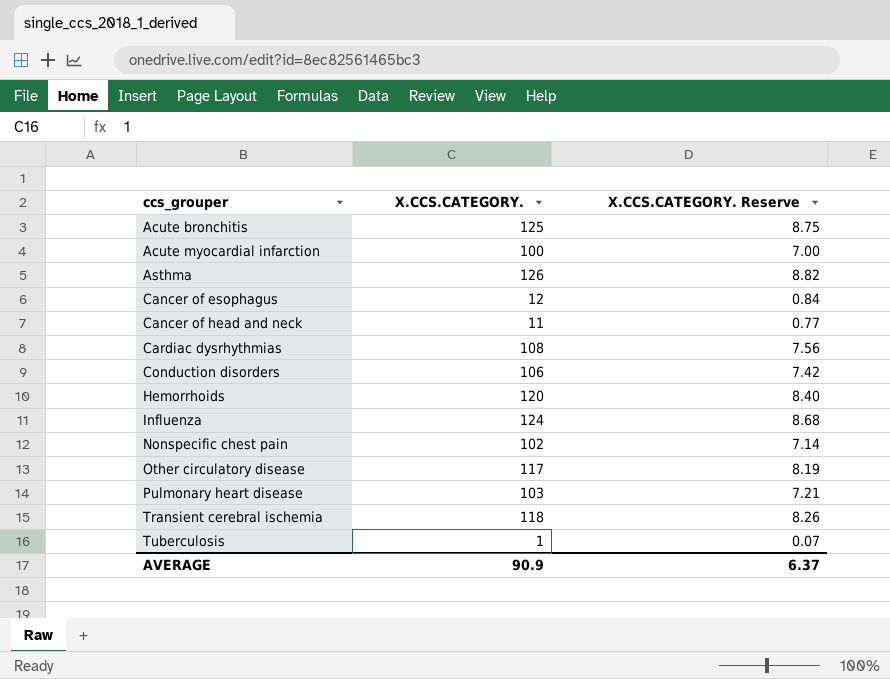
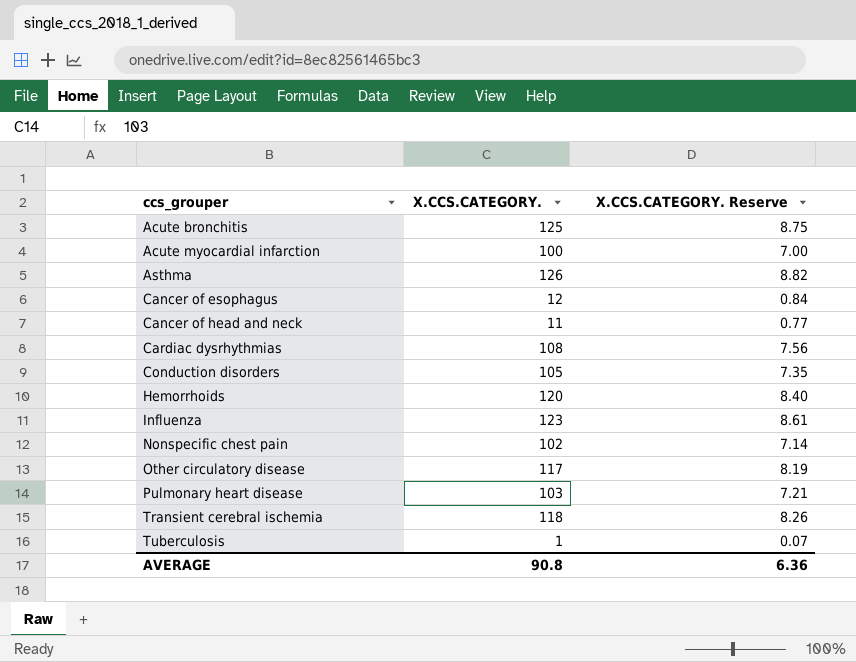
Conduction disorders | X.CCS.CATEGORY.: 106 -> 105
Conduction disorders | X.CCS.CATEGORY. Reserve: 7.42 -> 7.35
Influenza | X.CCS.CATEGORY.: 124 -> 123
Influenza | X.CCS.CATEGORY. Reserve: 8.68 -> 8.61
AVERAGE | X.CCS.CATEGORY.: 90.9 -> 90.8
AVERAGE | X.CCS.CATEGORY. Reserve: 6.37 -> 6.36

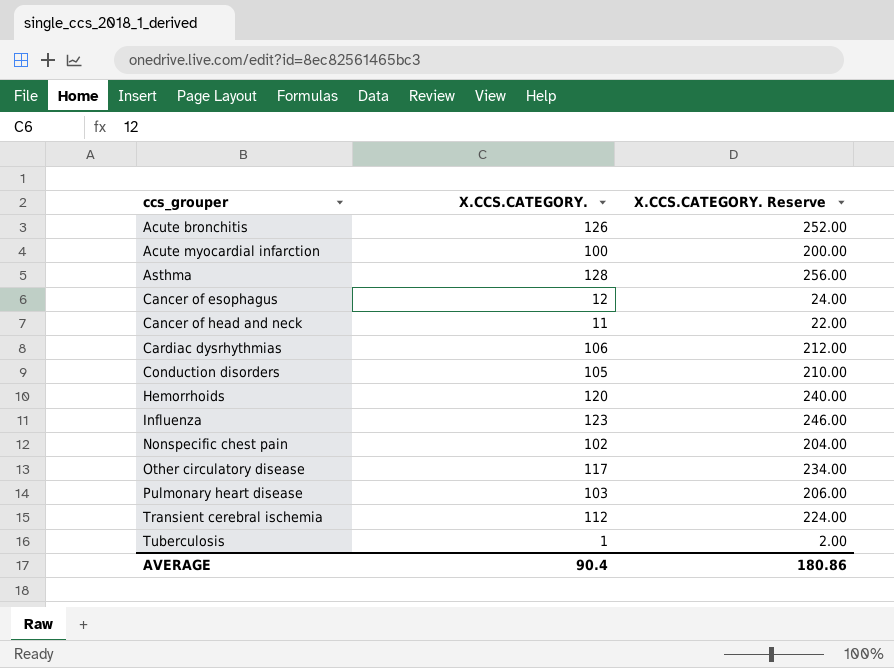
column X.CCS.CATEGORY. Reserve | formula: [X.CCS.CATEGORY.] * 0.07 -> [X.CCS.CATEGORY.] * 2
Acute bronchitis | X.CCS.CATEGORY.: 125 -> 126
Asthma | X.CCS.CATEGORY.: 126 -> 128
Cardiac dysrhythmias | X.CCS.CATEGORY.: 108 -> 106
Transient cerebral ischemia | X.CCS.CATEGORY.: 118 -> 112
AVERAGE | X.CCS.CATEGORY.: 90.8 -> 90.4
AVERAGE | X.CCS.CATEGORY. Reserve: 6.36 -> 180.86

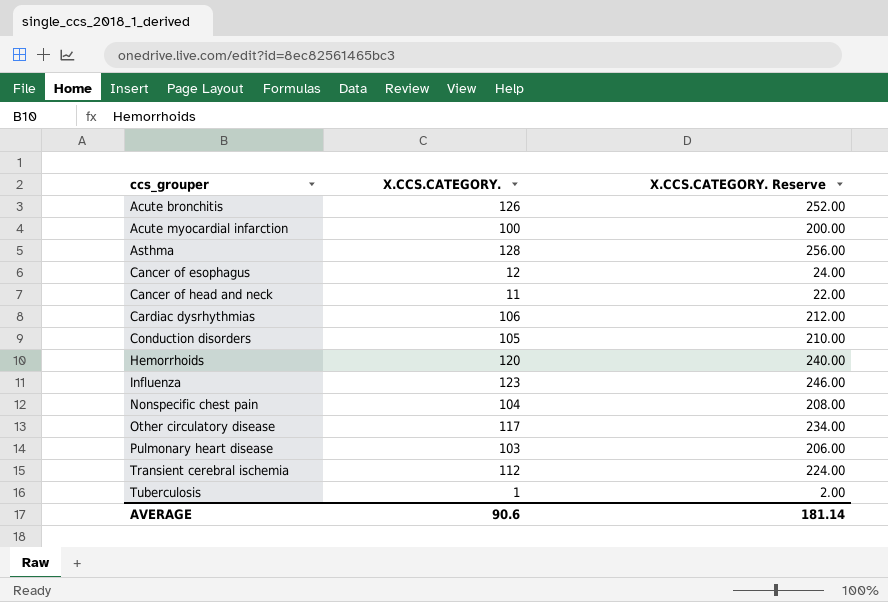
Nonspecific chest pain | X.CCS.CATEGORY.: 102 -> 104
Nonspecific chest pain | X.CCS.CATEGORY. Reserve: 204.00 -> 208.00
AVERAGE | X.CCS.CATEGORY.: 90.4 -> 90.6
AVERAGE | X.CCS.CATEGORY. Reserve: 180.86 -> 181.14

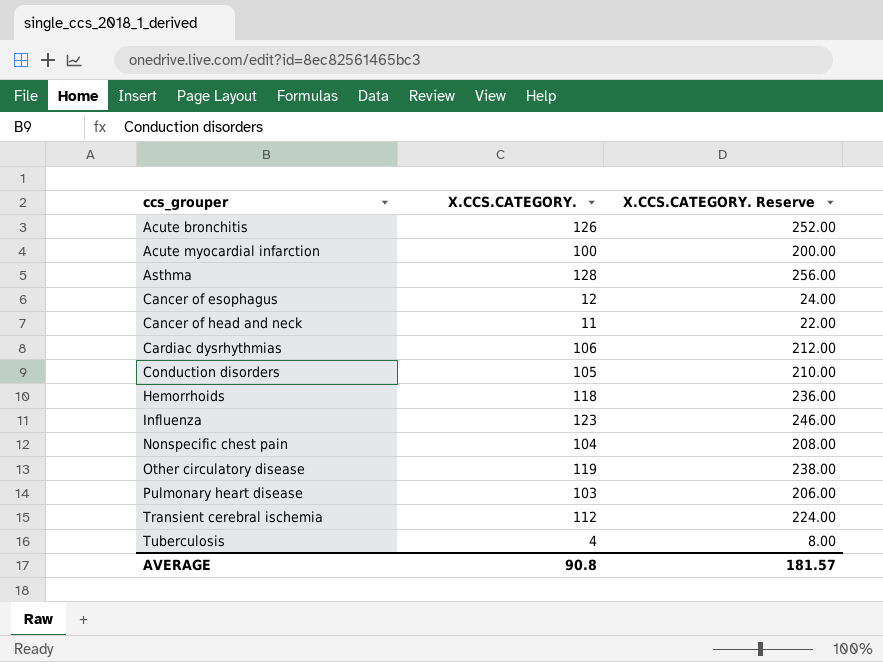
Hemorrhoids | X.CCS.CATEGORY.: 120 -> 118
Hemorrhoids | X.CCS.CATEGORY. Reserve: 240.00 -> 236.00
Other circulatory disease | X.CCS.CATEGORY.: 117 -> 119
Other circulatory disease | X.CCS.CATEGORY. Reserve: 234.00 -> 238.00
Tuberculosis | X.CCS.CATEGORY.: 1 -> 4
Tuberculosis | X.CCS.CATEGORY. Reserve: 2.00 -> 8.00
AVERAGE | X.CCS.CATEGORY.: 90.6 -> 90.8
AVERAGE | X.CCS.CATEGORY. Reserve: 181.14 -> 181.57

